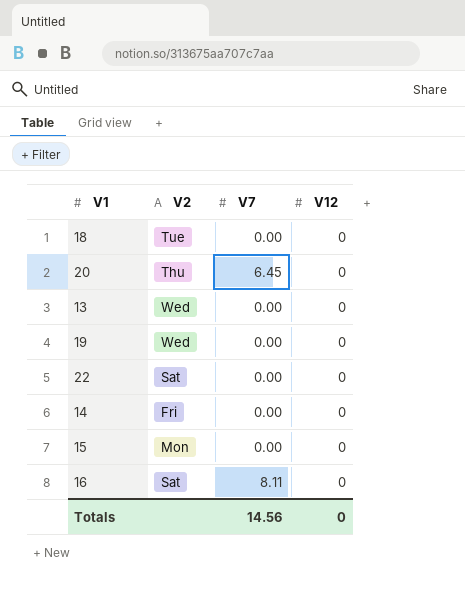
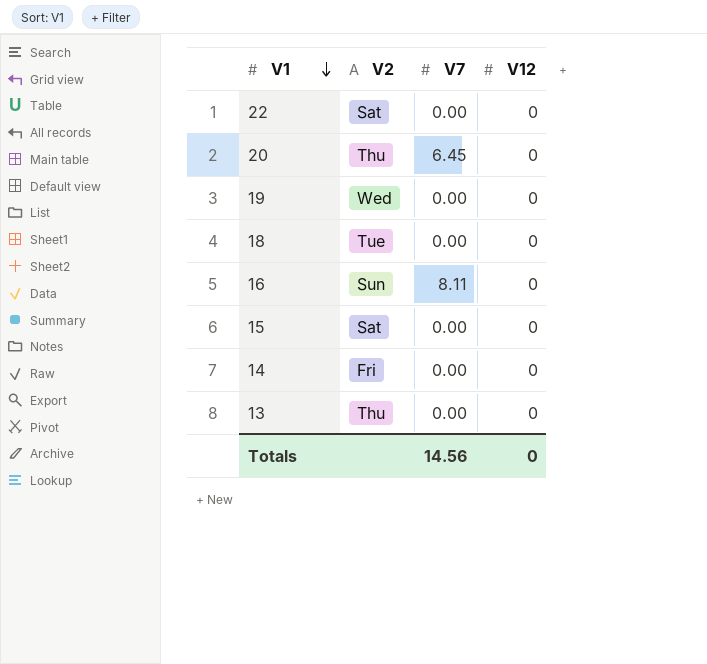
row order: none -> V1 descending
16 | V2: Sat -> Sun
15 | V2: Mon -> Sat
13 | V2: Wed -> Thu

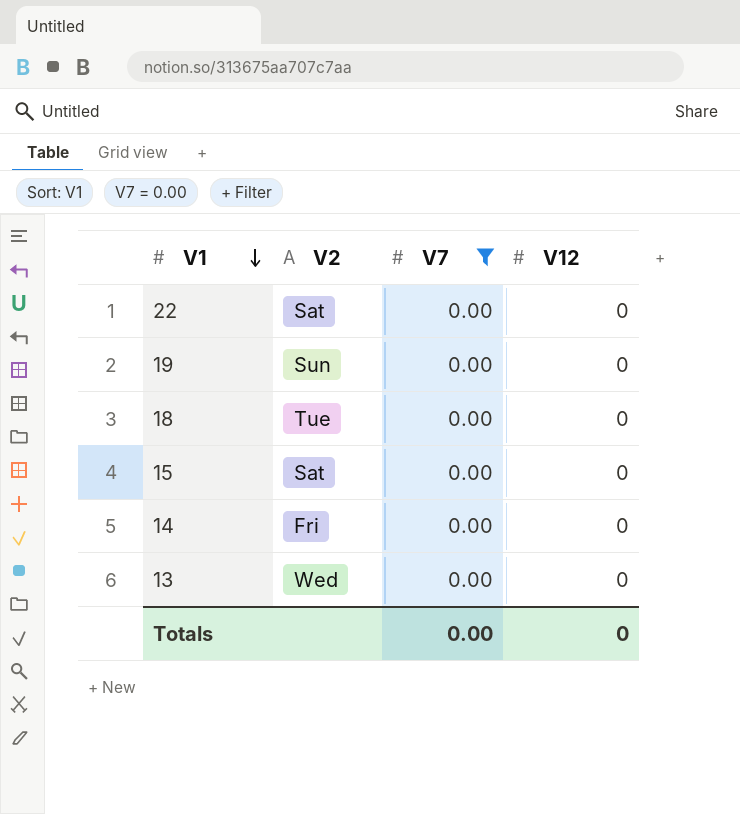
filter: none -> V7 = 0.00
19 | V2: Wed -> Sun
13 | V2: Thu -> Wed
Totals | V7: 14.56 -> 0.00

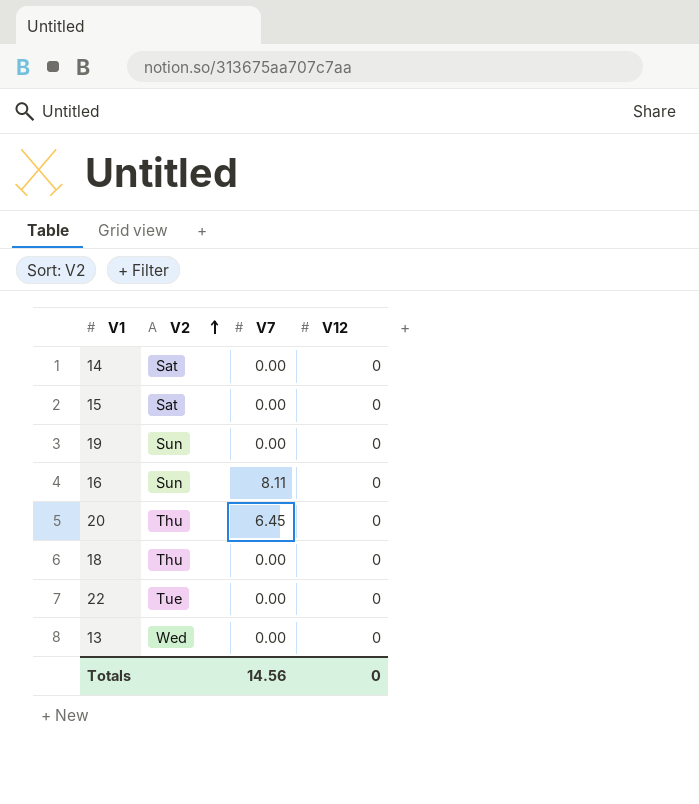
filter: V7 = 0.00 -> none
row order: V1 descending -> V2 ascending
14 | V2: Fri -> Sat
18 | V2: Tue -> Thu
22 | V2: Sat -> Tue
Totals | V7: 0.00 -> 14.56

